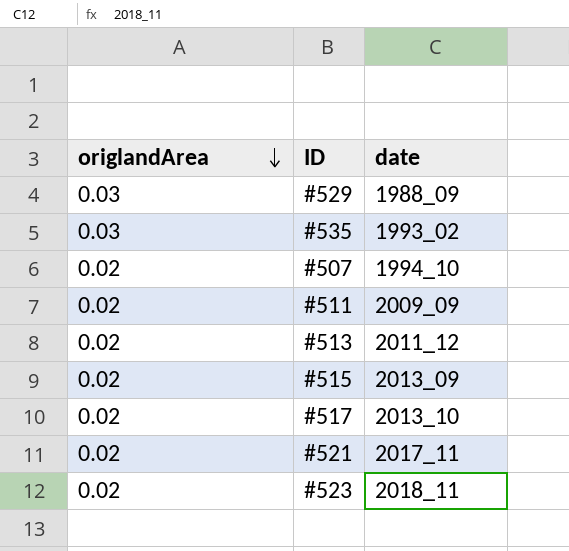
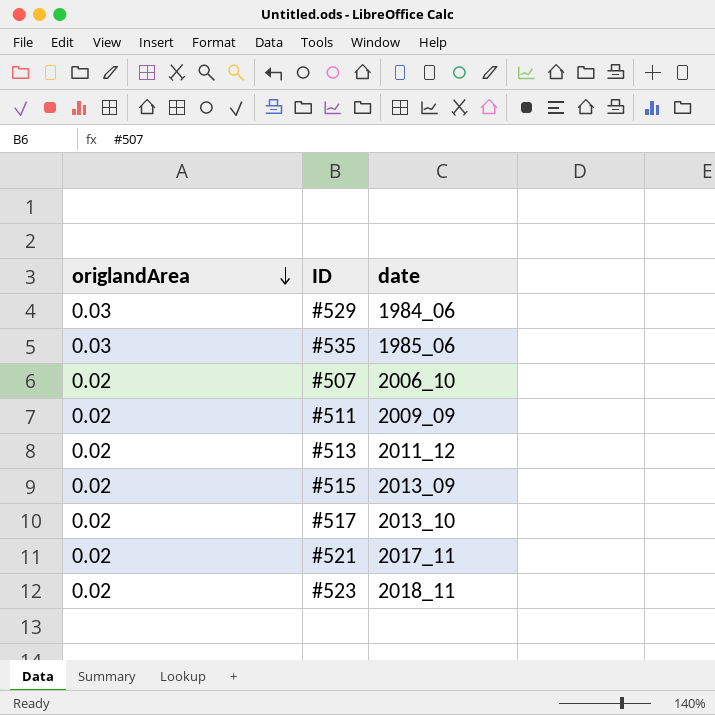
#529 | date: 1988_09 -> 1984_06
#535 | date: 1993_02 -> 1985_06
#507 | date: 1994_10 -> 2006_10

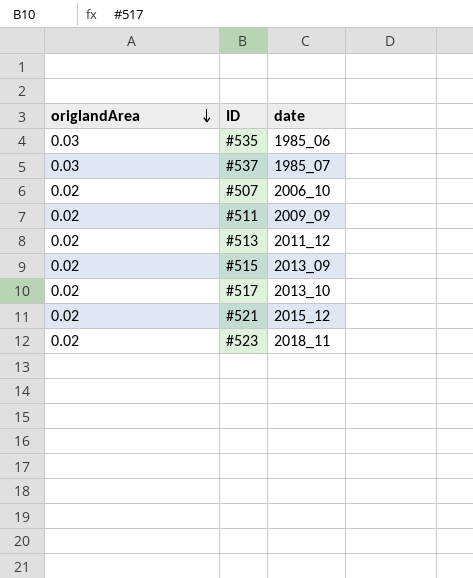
row #529: 0.03 | 1984_06 -> none
row #537: none -> 0.03 | 1985_07
#521 | date: 2017_11 -> 2015_12

